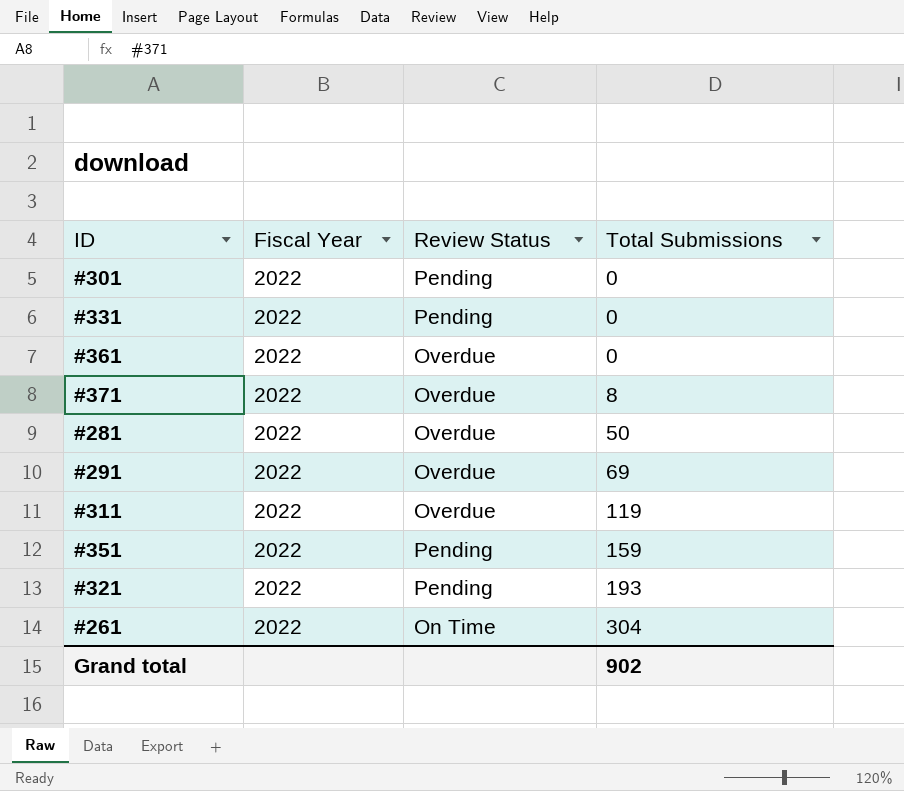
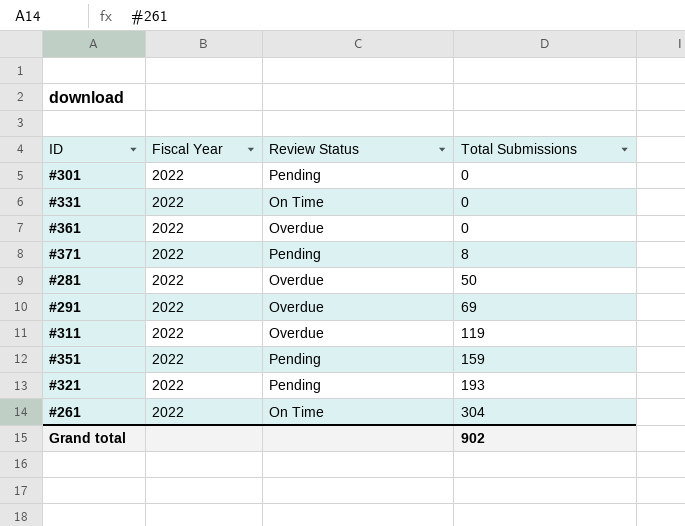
#331 | Review Status: Pending -> On Time
#371 | Review Status: Overdue -> Pending

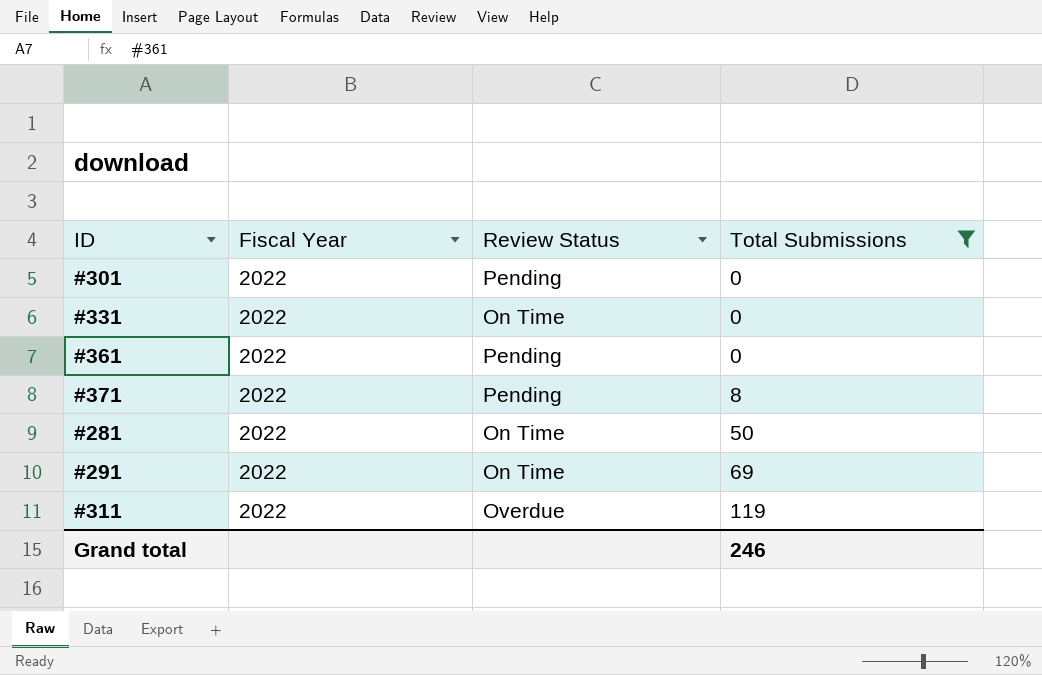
filter: none -> Total Submissions <= 119
#361 | Review Status: Overdue -> Pending
#281 | Review Status: Overdue -> On Time
#291 | Review Status: Overdue -> On Time
Grand total | Total Submissions: 902 -> 246

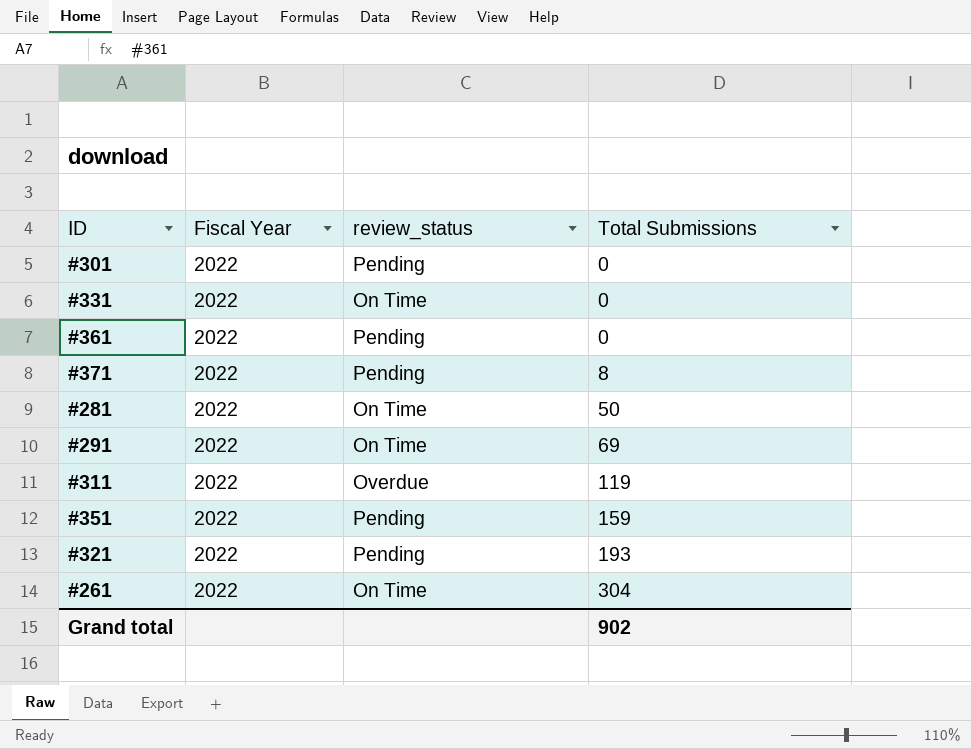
filter: Total Submissions <= 119 -> none
column name: Review Status -> review_status
Grand total | Total Submissions: 246 -> 902

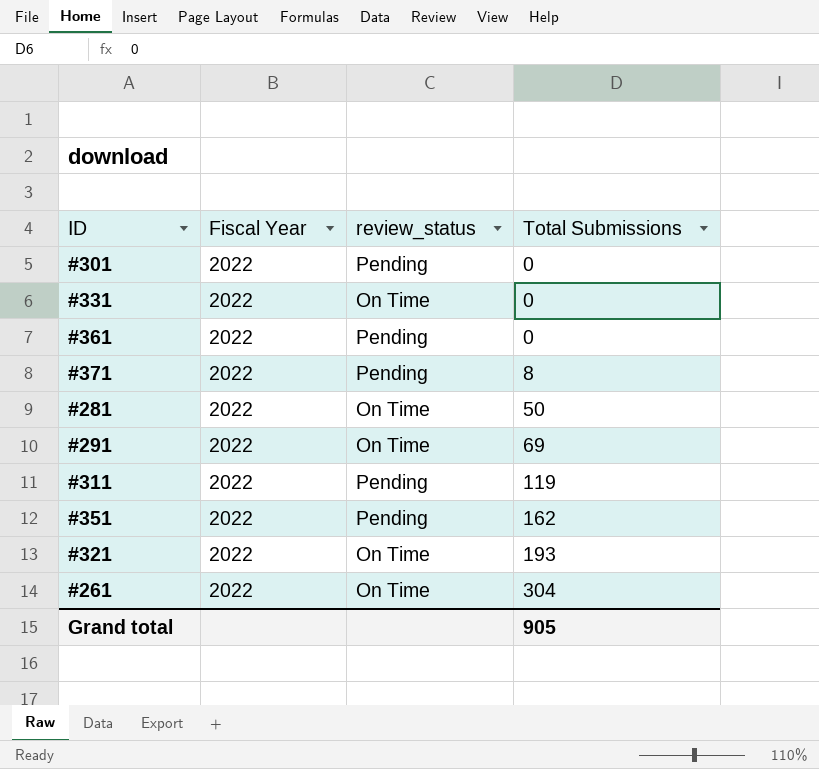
#311 | review_status: Overdue -> Pending
#351 | Total Submissions: 159 -> 162
#321 | review_status: Pending -> On Time
Grand total | Total Submissions: 902 -> 905

